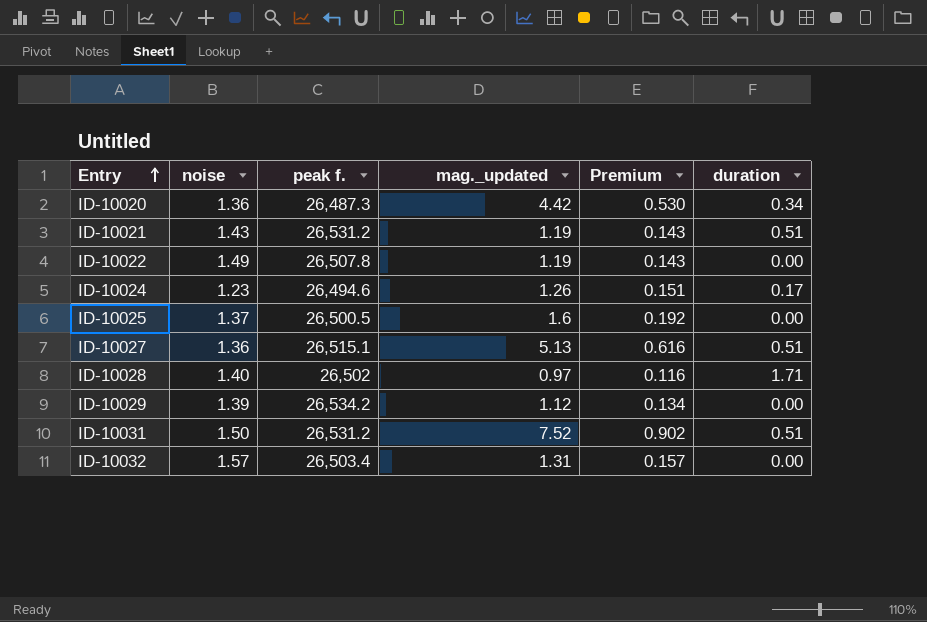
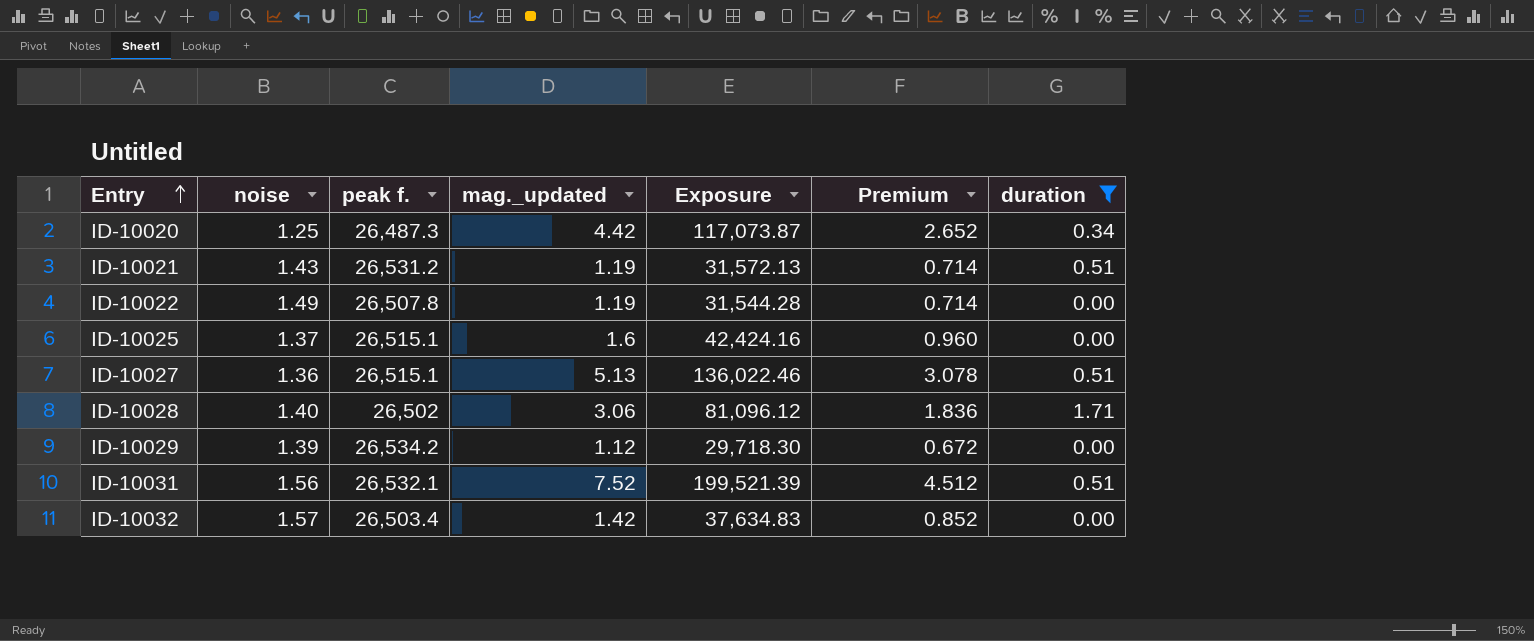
filter: none -> duration != 0.17
column Exposure | formula: none -> [peak f.] * [mag._updated]
column Premium | formula: [mag._updated] * 0.12 -> [mag._updated] * 0.6
ID-10020 | noise: 1.36 -> 1.25
ID-10025 | peak f.: 26,500.5 -> 26,515.1
ID-10028 | mag._updated: 0.97 -> 3.06
ID-10031 | noise: 1.50 -> 1.56
ID-10031 | peak f.: 26,531.2 -> 26,532.1
ID-10032 | mag._updated: 1.31 -> 1.42

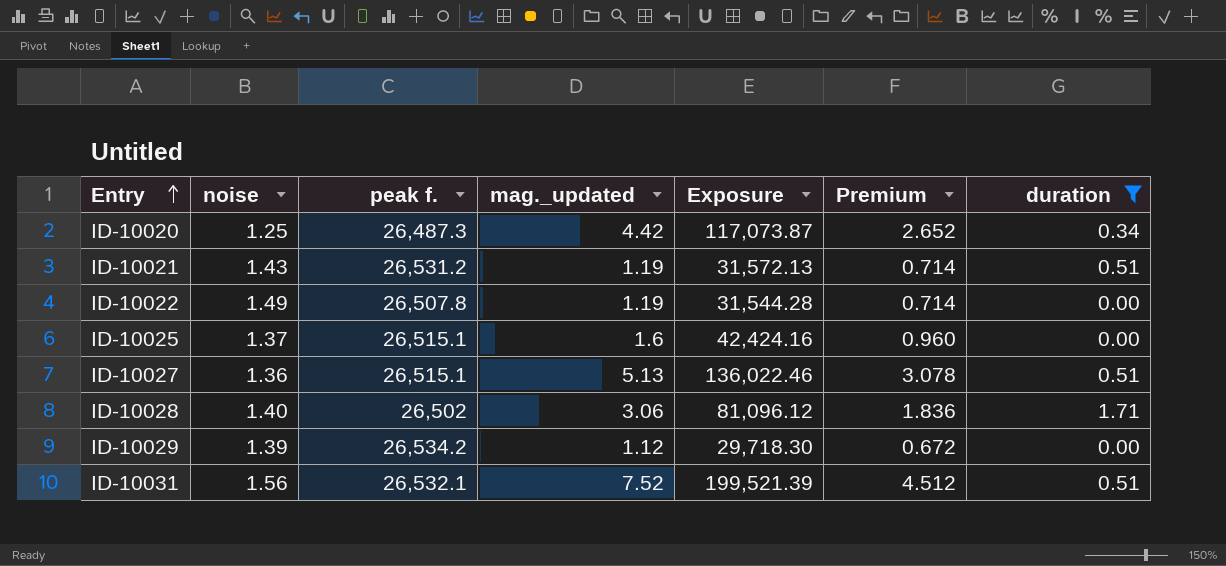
row ID-10032: 1.57 | 26,503.4 | 1.42 | 37,634.83 | 0.852 | 0.00 -> none

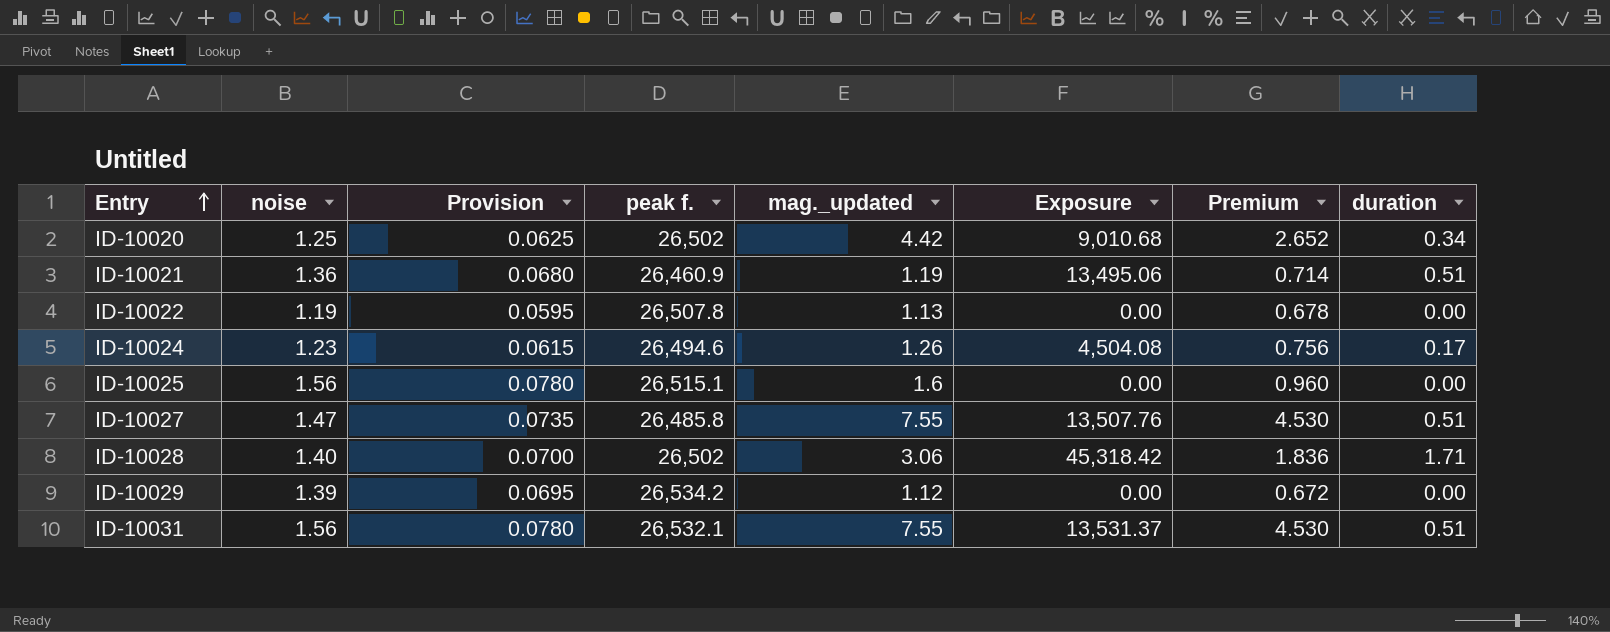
filter: duration != 0.17 -> none
column Provision | formula: none -> [noise] * 0.05
column Exposure | formula: [peak f.] * [mag._updated] -> [peak f.] * [duration]
ID-10020 | peak f.: 26,487.3 -> 26,502
ID-10021 | noise: 1.43 -> 1.36
ID-10021 | peak f.: 26,531.2 -> 26,460.9
ID-10022 | noise: 1.49 -> 1.19
ID-10022 | mag._updated: 1.19 -> 1.13
ID-10022 | Premium: 0.714 -> 0.678
ID-10025 | noise: 1.37 -> 1.56
ID-10027 | noise: 1.36 -> 1.47
ID-10027 | peak f.: 26,515.1 -> 26,485.8
ID-10027 | mag._updated: 5.13 -> 7.55
ID-10027 | Premium: 3.078 -> 4.530
ID-10031 | mag._updated: 7.52 -> 7.55
ID-10031 | Premium: 4.512 -> 4.530

